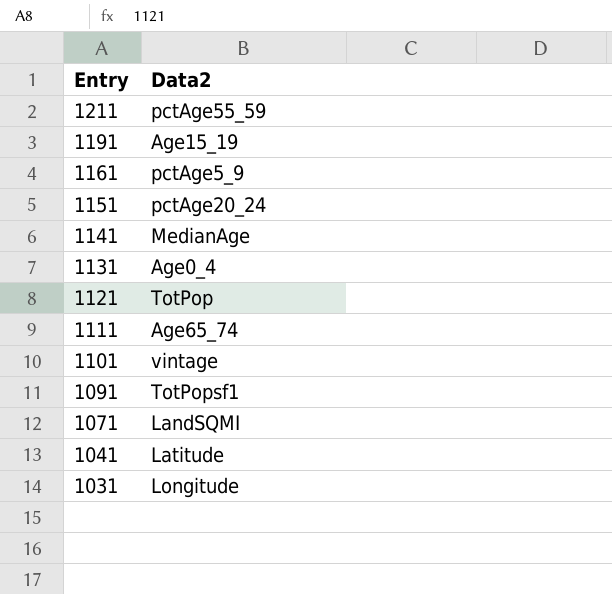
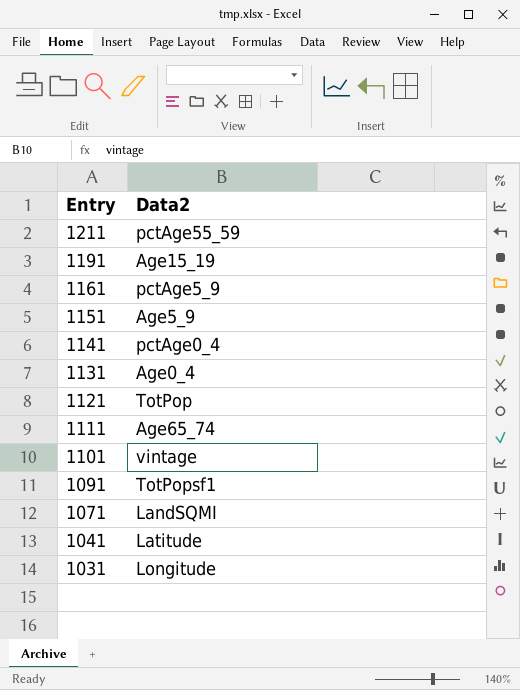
1151 | Data2: pctAge20_24 -> Age5_9
1141 | Data2: MedianAge -> pctAge0_4

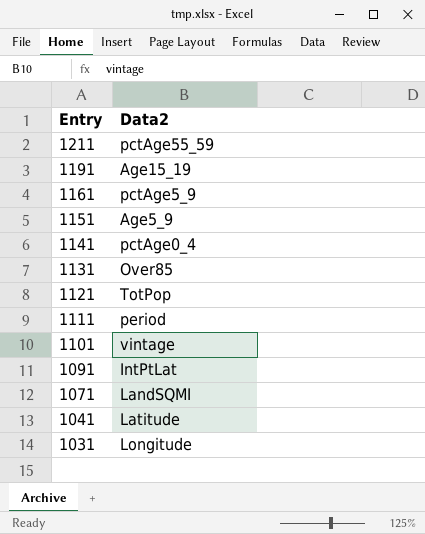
1131 | Data2: Age0_4 -> Over85
1111 | Data2: Age65_74 -> period
1091 | Data2: TotPopsf1 -> IntPtLat

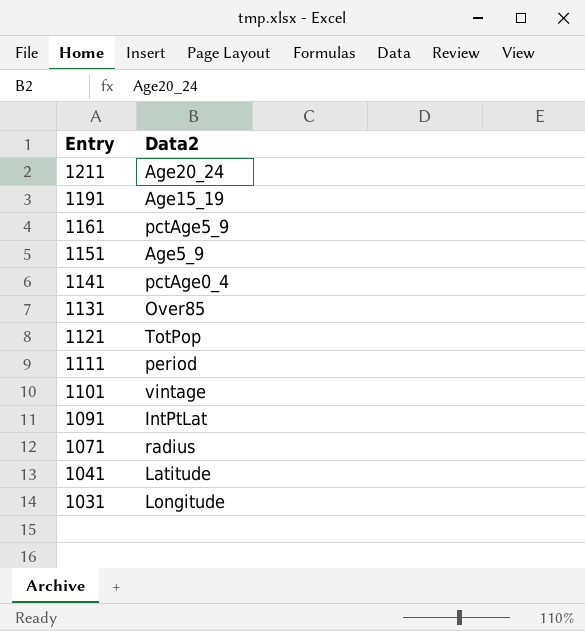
1211 | Data2: pctAge55_59 -> Age20_24
1071 | Data2: LandSQMI -> radius

